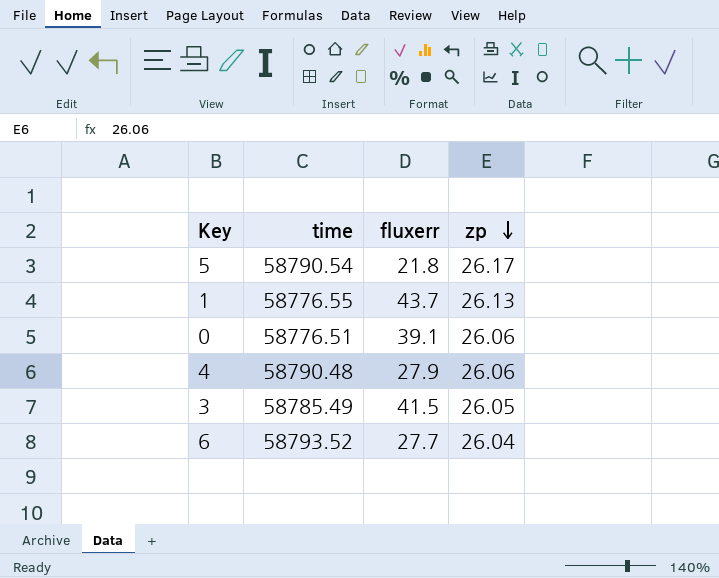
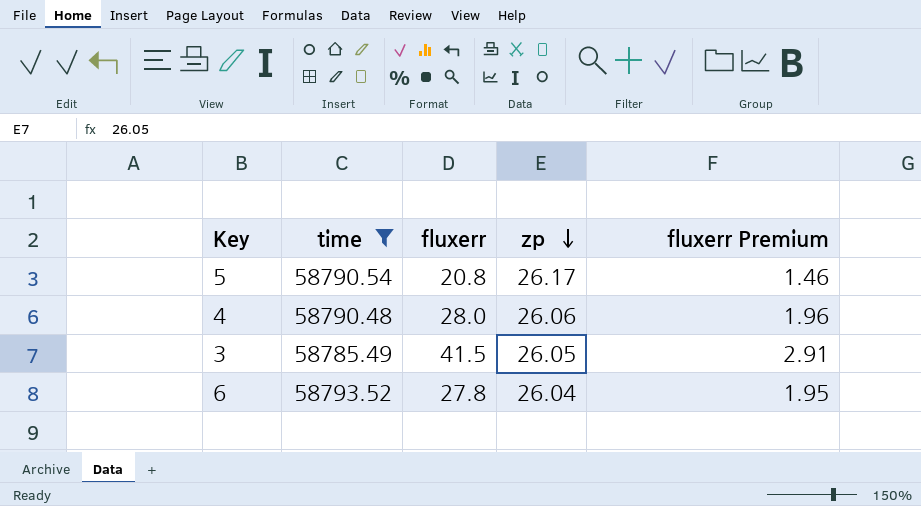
filter: none -> time >= 58785.49
column fluxerr Premium | formula: none -> [fluxerr] * 0.07
5 | fluxerr: 21.8 -> 20.8
4 | fluxerr: 27.9 -> 28.0
6 | fluxerr: 27.7 -> 27.8

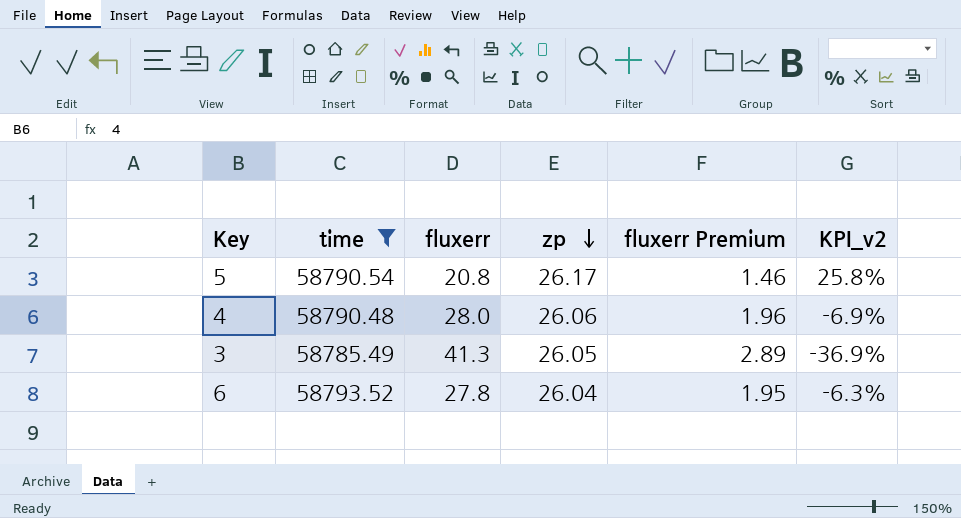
column KPI_v2 | formula: none -> ([zp] - [fluxerr]) / [fluxerr]
3 | fluxerr: 41.5 -> 41.3
3 | fluxerr Premium: 2.91 -> 2.89

